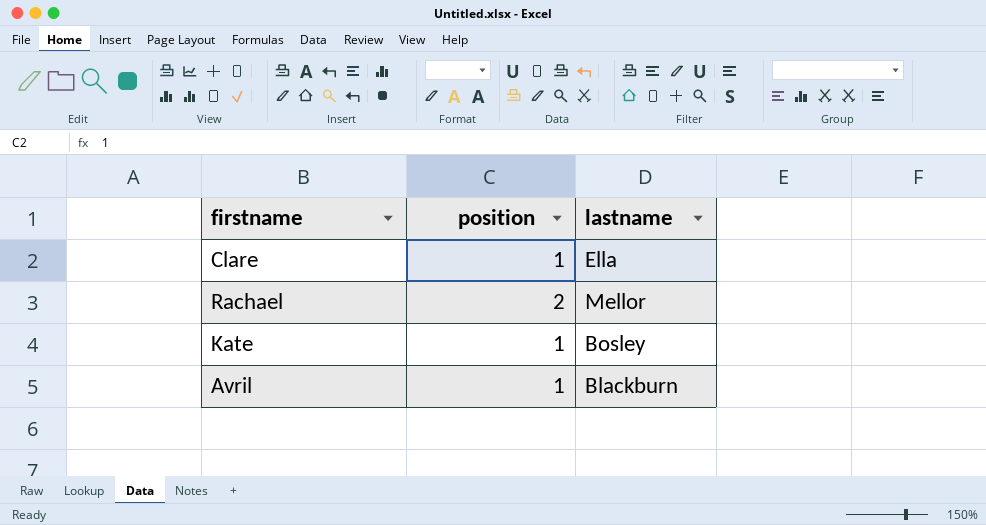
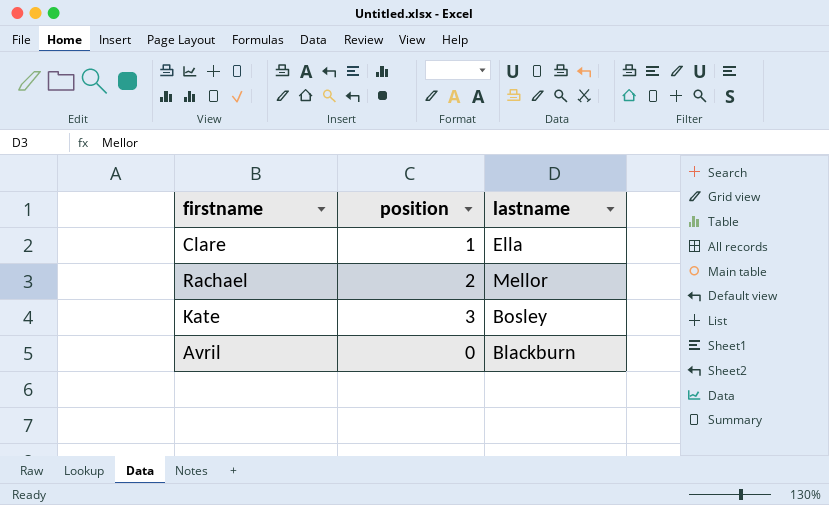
Kate | position: 1 -> 3
Avril | position: 1 -> 0

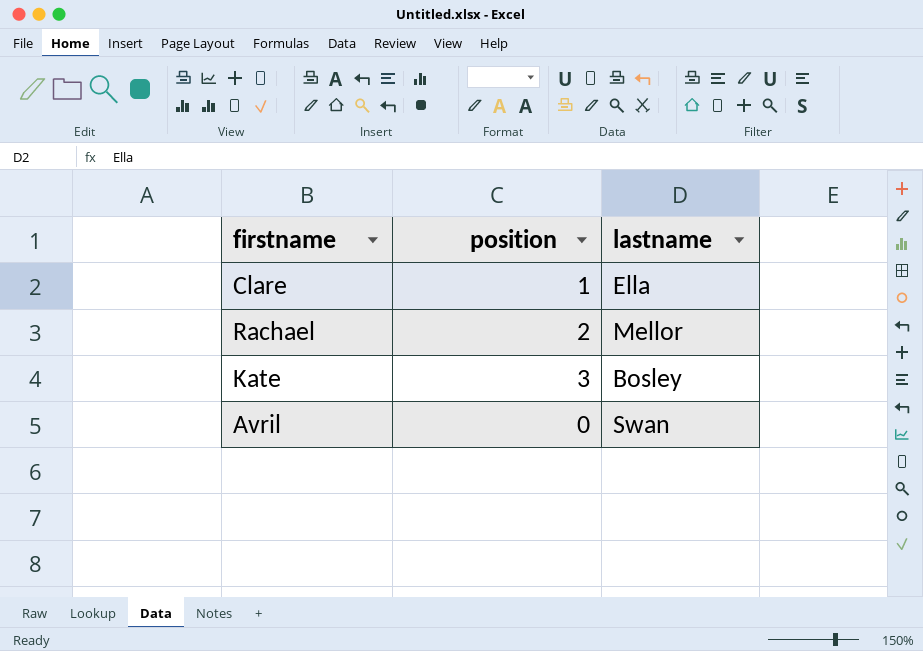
Avril | lastname: Blackburn -> Swan

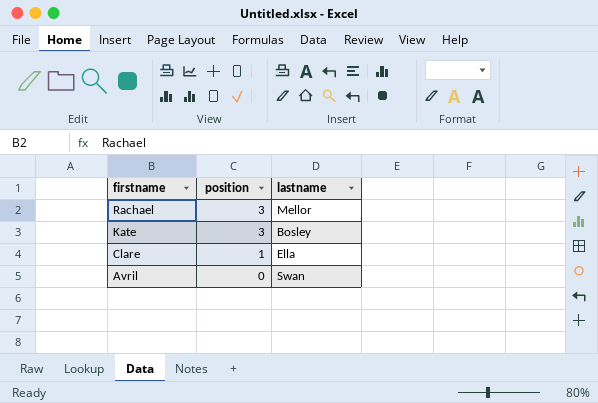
row order: none -> firstname descending
Rachael | position: 2 -> 3

